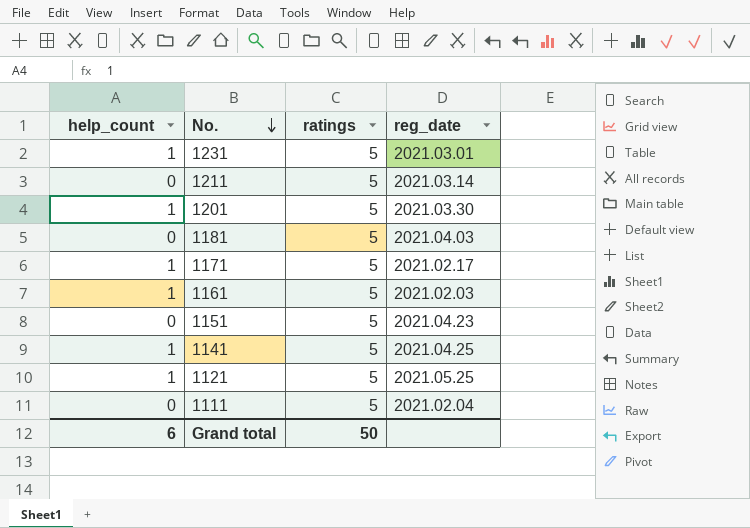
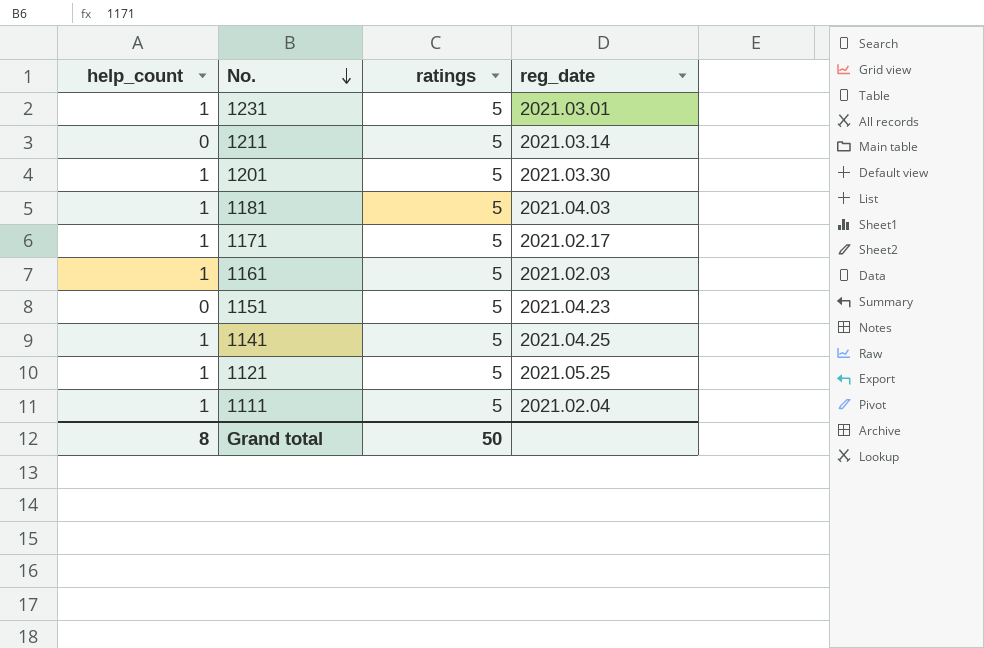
1181 | help_count: 0 -> 1
1111 | help_count: 0 -> 1
Grand total | help_count: 6 -> 8

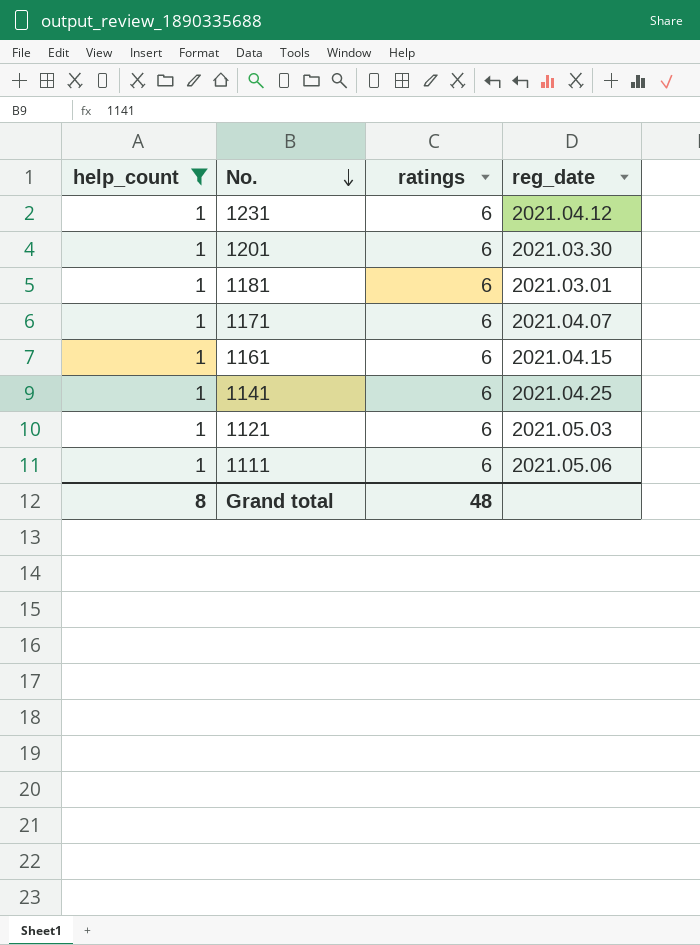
filter: none -> help_count = 1
1231 | ratings: 5 -> 6
1231 | reg_date: 2021.03.01 -> 2021.04.12
1201 | ratings: 5 -> 6
1181 | ratings: 5 -> 6
1181 | reg_date: 2021.04.03 -> 2021.03.01
1171 | ratings: 5 -> 6
1171 | reg_date: 2021.02.17 -> 2021.04.07
1161 | ratings: 5 -> 6
1161 | reg_date: 2021.02.03 -> 2021.04.15
1141 | ratings: 5 -> 6
1121 | ratings: 5 -> 6
1121 | reg_date: 2021.05.25 -> 2021.05.03
1111 | ratings: 5 -> 6
1111 | reg_date: 2021.02.04 -> 2021.05.06
Grand total | ratings: 50 -> 48

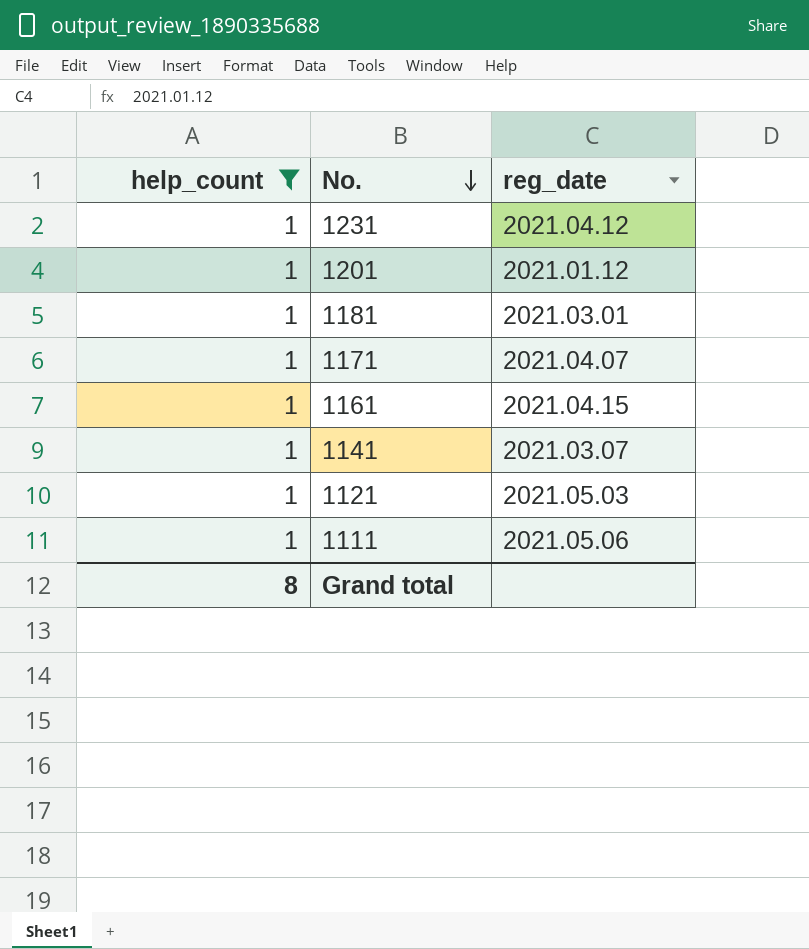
column ratings | position: 3 -> none
1201 | reg_date: 2021.03.30 -> 2021.01.12
1141 | reg_date: 2021.04.25 -> 2021.03.07

